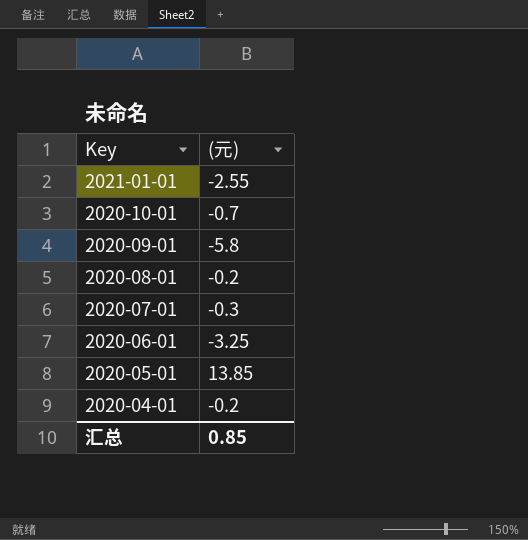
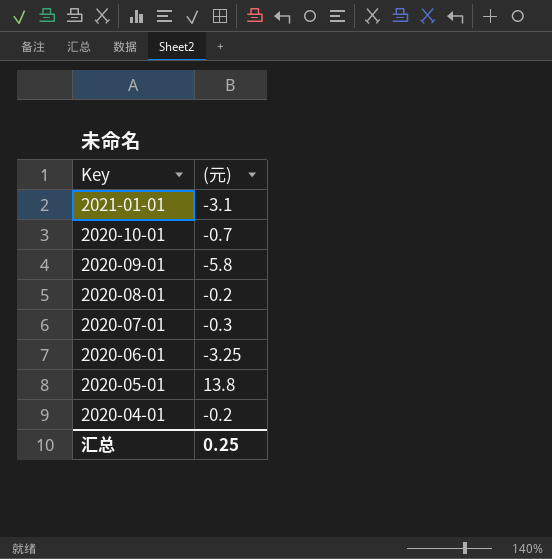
2021-01-01 | (元): -2.55 -> -3.1
2020-05-01 | (元): 13.85 -> 13.8
汇总 | (元): 0.85 -> 0.25

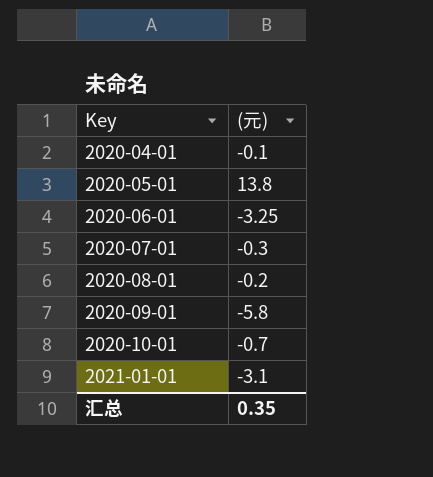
row order: Key descending -> Key ascending
2020-04-01 | (元): -0.2 -> -0.1
汇总 | (元): 0.25 -> 0.35

